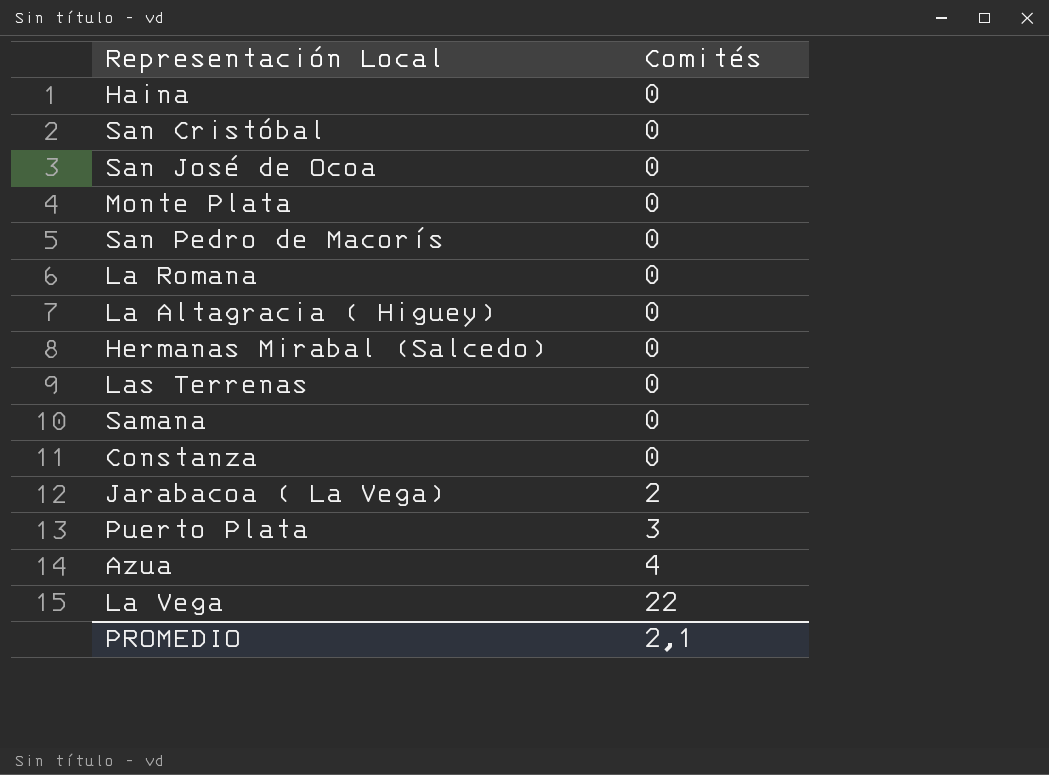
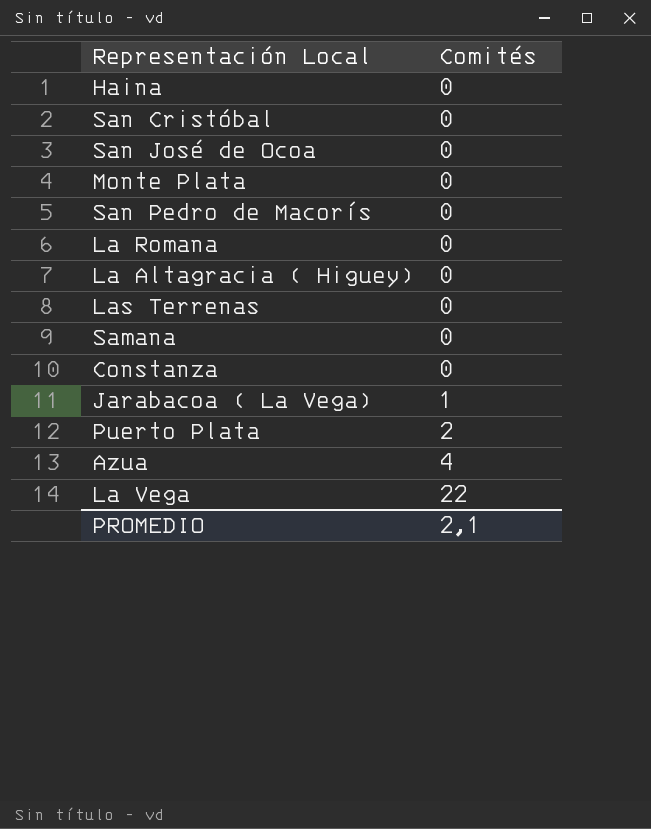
row Hermanas Mirabal (Salcedo): 0 -> none
Jarabacoa ( La Vega) | Comités: 2 -> 1
Puerto Plata | Comités: 3 -> 2

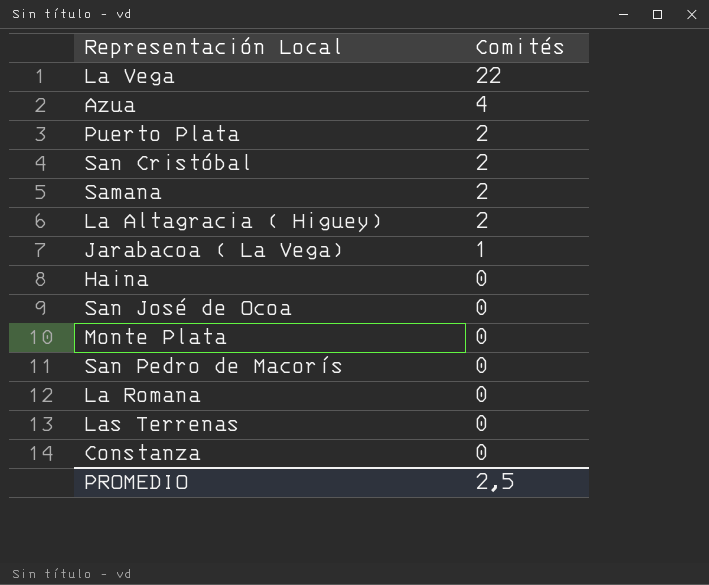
row order: Comités ascending -> Comités descending
San Cristóbal | Comités: 0 -> 2
Samana | Comités: 0 -> 2
La Altagracia ( Higuey) | Comités: 0 -> 2
PROMEDIO | Comités: 2,1 -> 2,5

